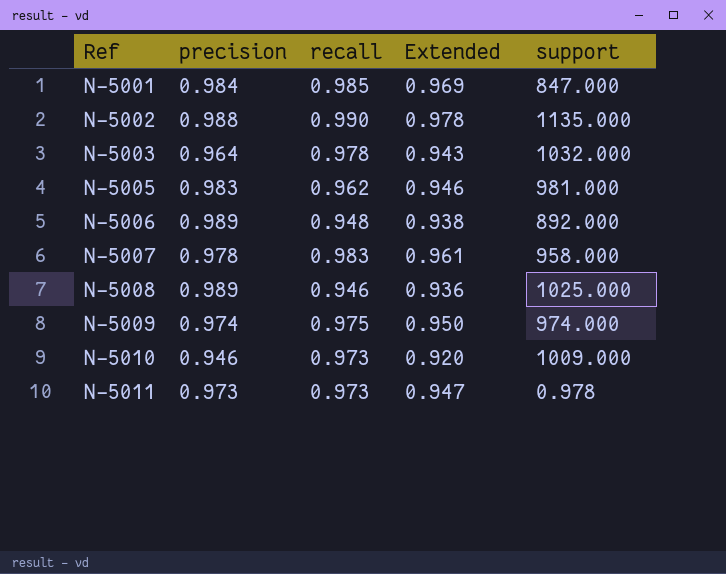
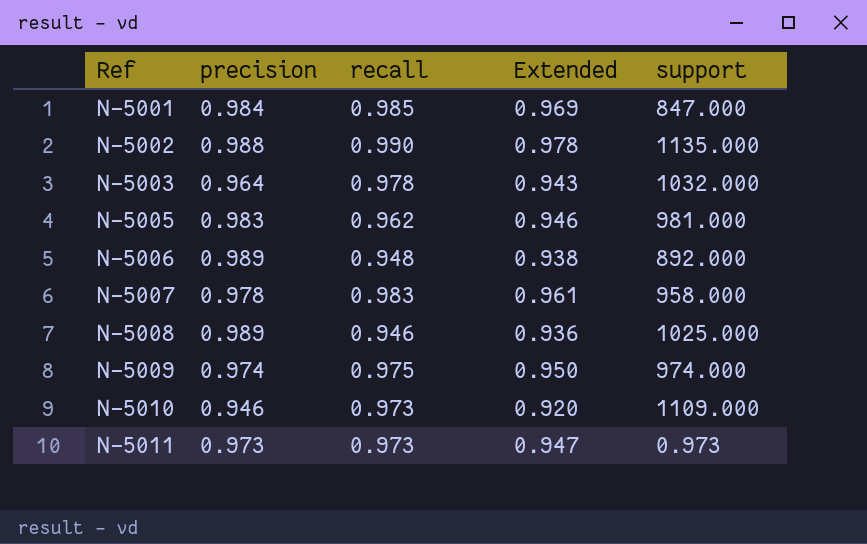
N-5010 | support: 1009.000 -> 1109.000
N-5011 | support: 0.978 -> 0.973

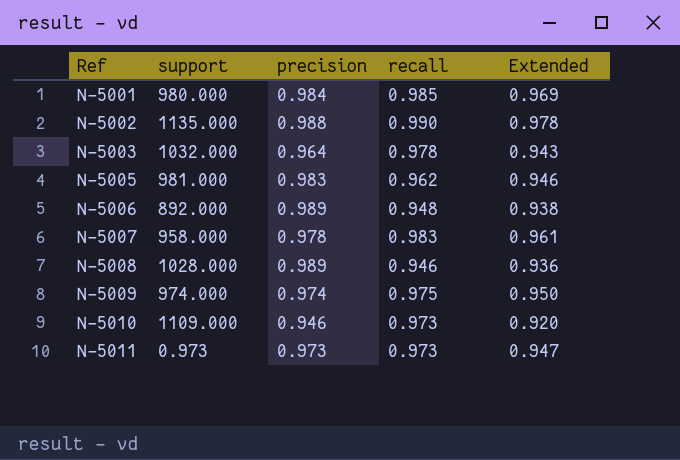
column support | position: 5 -> 2
N-5001 | support: 847.000 -> 980.000
N-5008 | support: 1025.000 -> 1028.000

